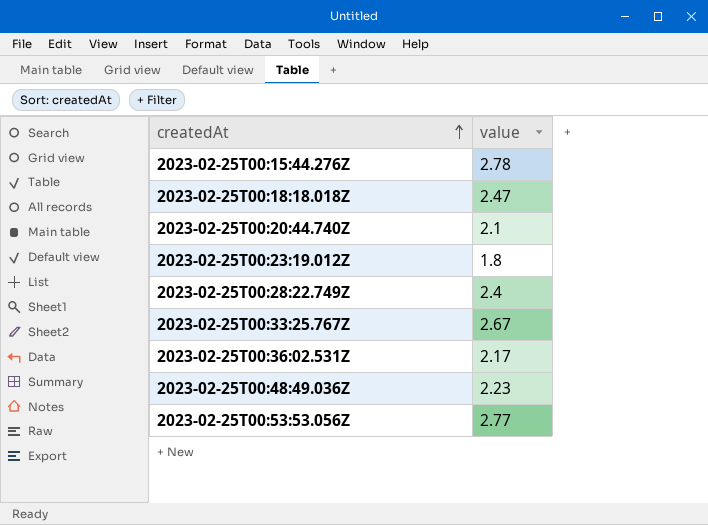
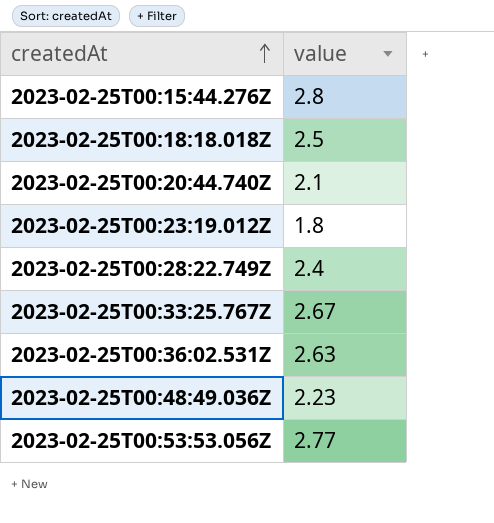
2023-02-25T00:15:44.276Z | value: 2.78 -> 2.8
2023-02-25T00:18:18.018Z | value: 2.47 -> 2.5
2023-02-25T00:36:02.531Z | value: 2.17 -> 2.63

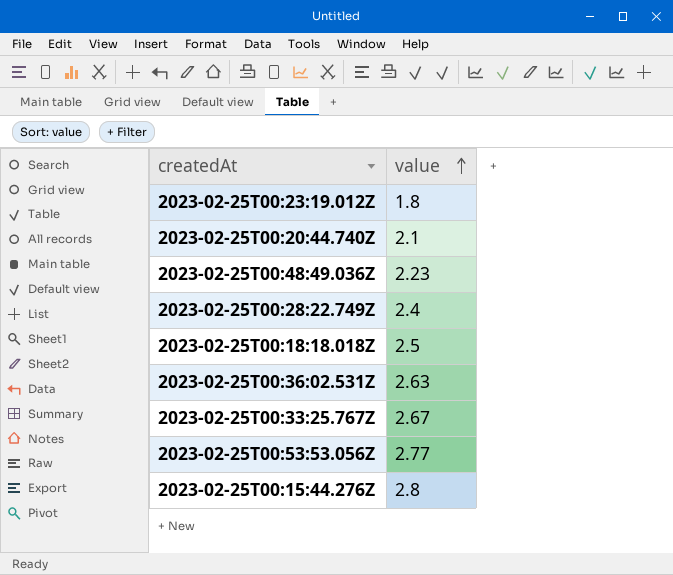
row order: createdAt ascending -> value ascending

